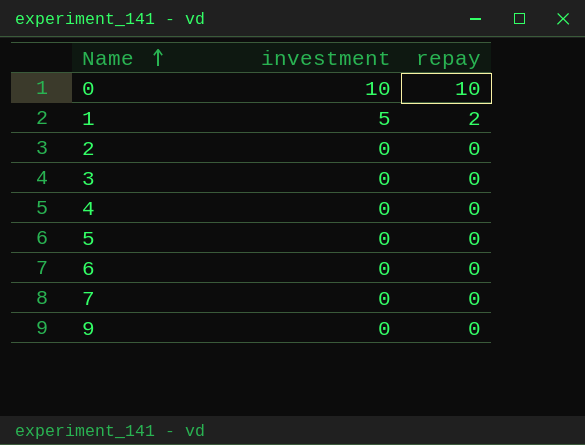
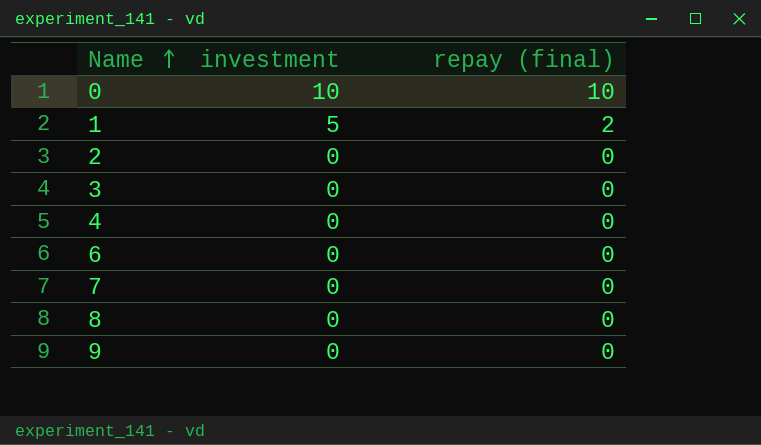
column name: repay -> repay (final)
row 5: 0 | 0 -> none
row 8: none -> 0 | 0

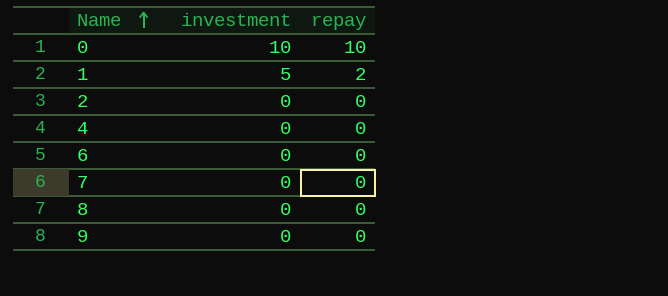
column name: repay (final) -> repay
row 3: 0 | 0 -> none

